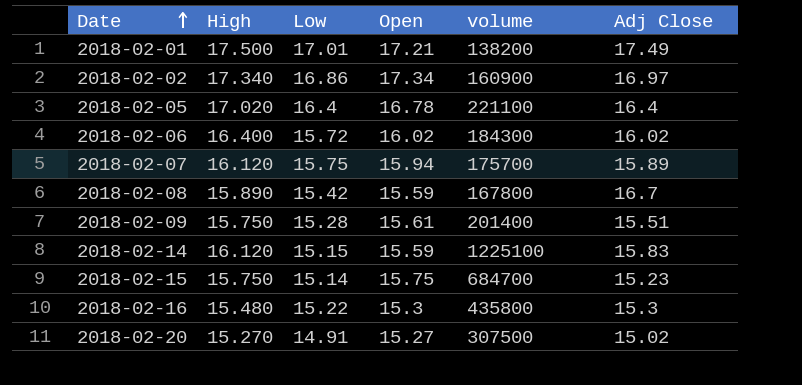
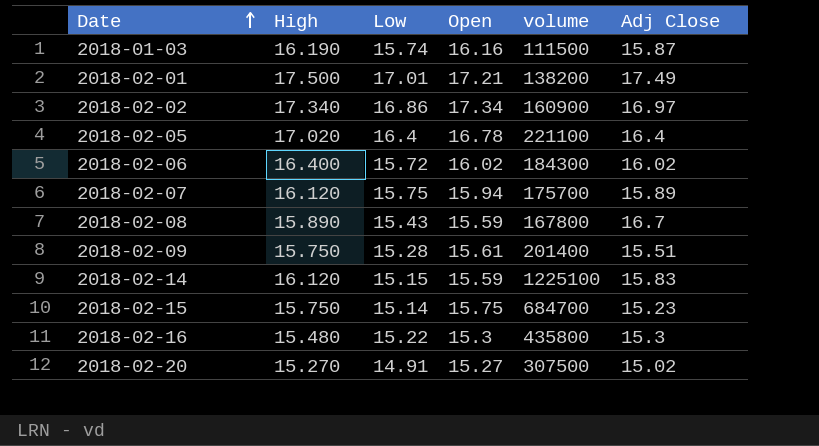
row 2018-01-03: none -> 16.190 | 15.74 | 16.16 | 111500 | 15.87
2018-02-08 | Low: 15.42 -> 15.43

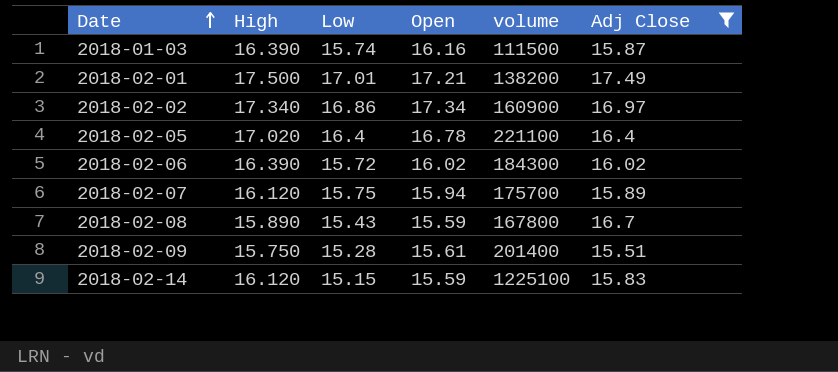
filter: none -> Adj Close >= 15.51
2018-01-03 | High: 16.190 -> 16.390
2018-02-06 | High: 16.400 -> 16.390

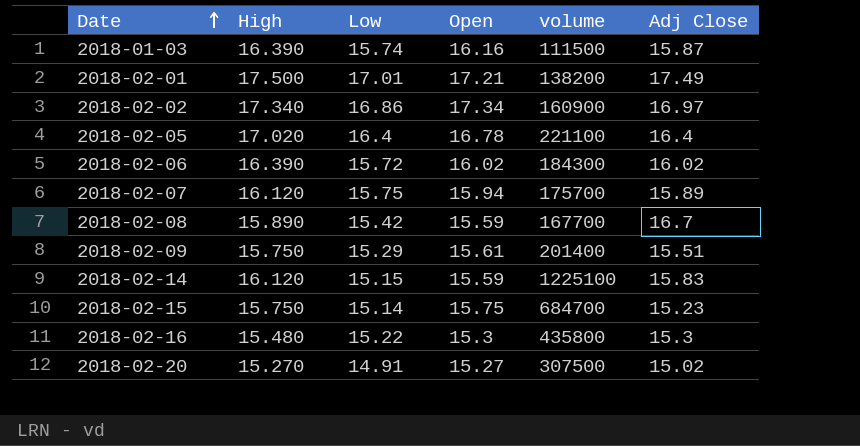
filter: Adj Close >= 15.51 -> none
2018-02-08 | Low: 15.43 -> 15.42
2018-02-08 | volume: 167800 -> 167700
2018-02-09 | Low: 15.28 -> 15.29

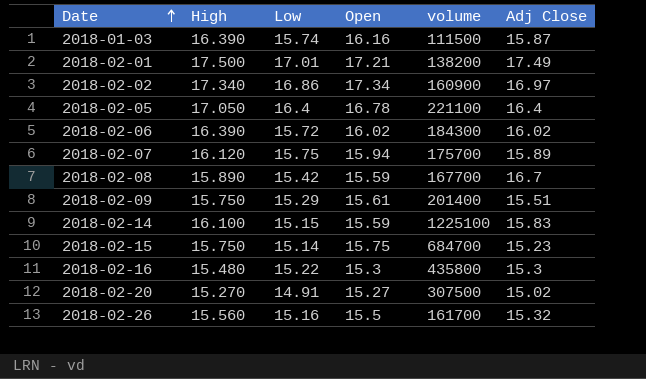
2018-02-05 | High: 17.020 -> 17.050
2018-02-14 | High: 16.120 -> 16.100
row 2018-02-26: none -> 15.560 | 15.16 | 15.5 | 161700 | 15.32

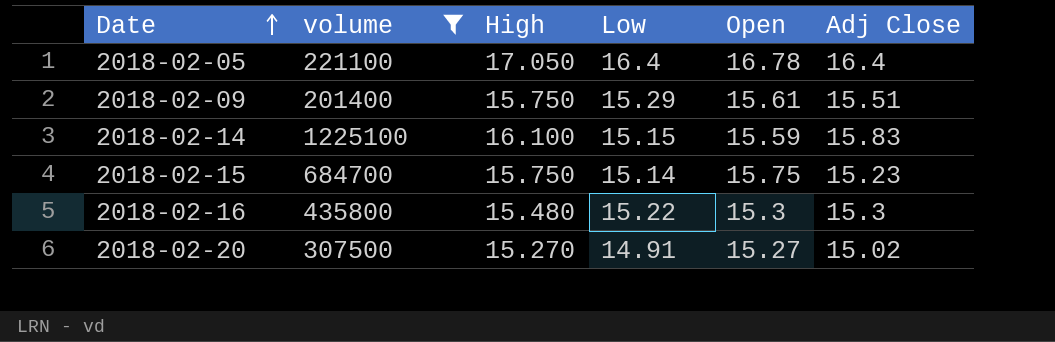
filter: none -> volume >= 201400
column volume | position: 5 -> 2

